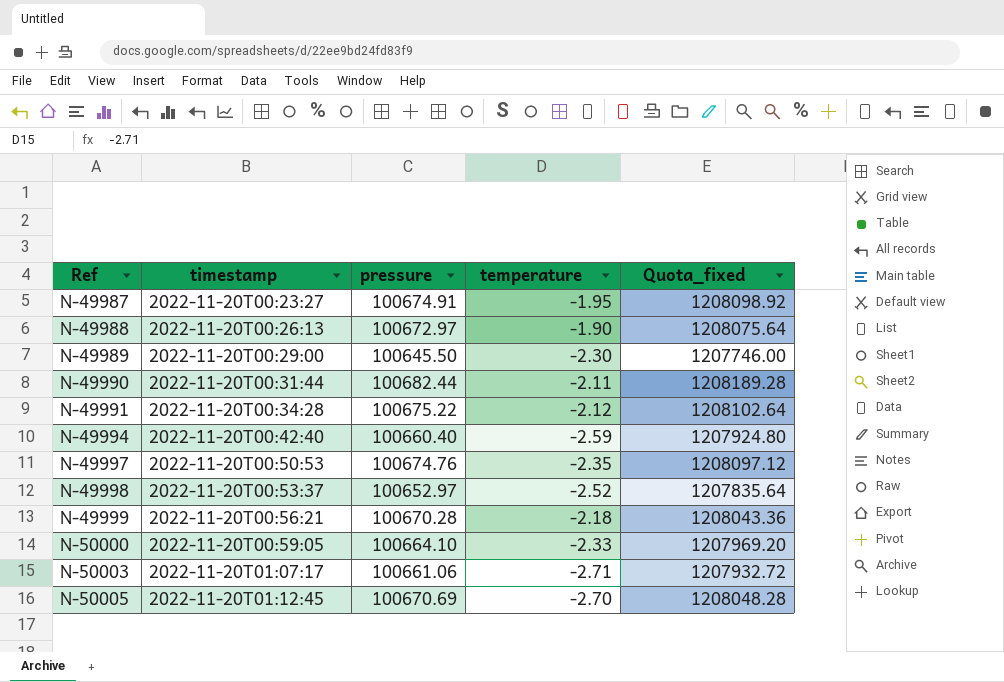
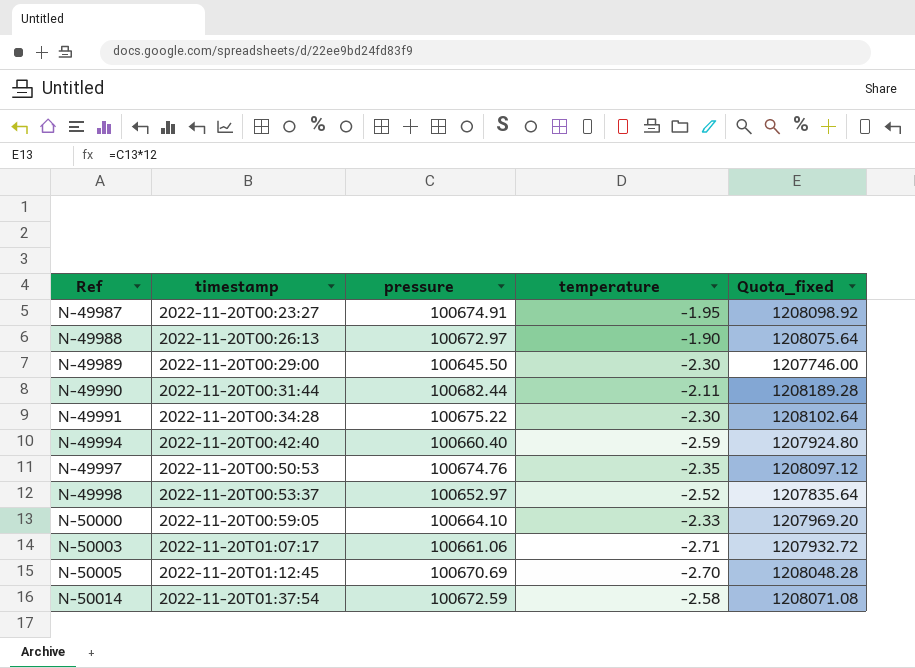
row N-49999: 2022-11-20T00:56:21 | 100670.28 | -2.18 | 1208043.36 -> none
N-49991 | temperature: -2.12 -> -2.30
row N-50014: none -> 2022-11-20T01:37:54 | 100672.59 | -2.58 | 1208071.08

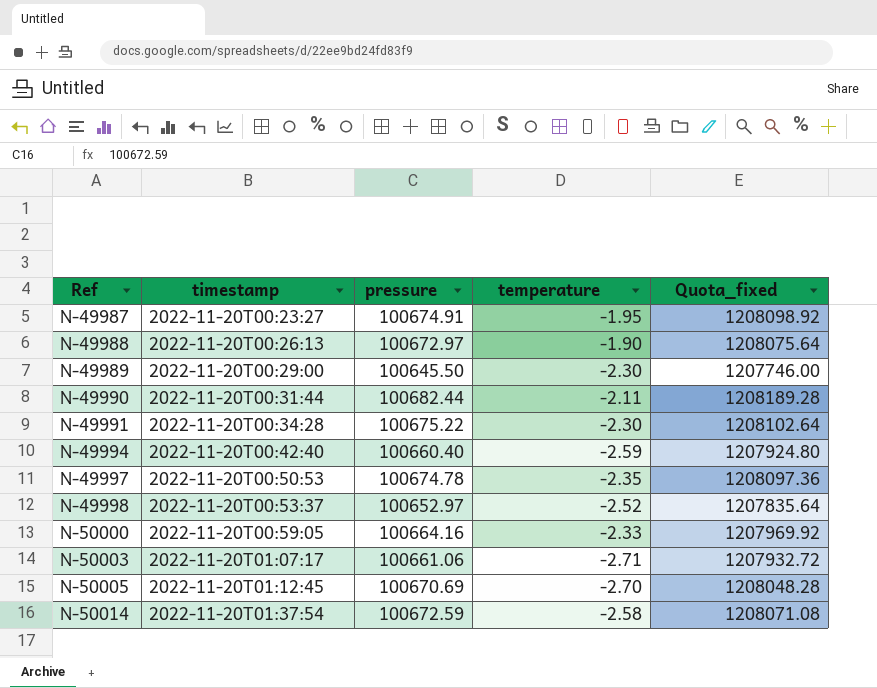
N-49997 | pressure: 100674.76 -> 100674.78
N-49997 | Quota_fixed: 1208097.12 -> 1208097.36
N-50000 | pressure: 100664.10 -> 100664.16
N-50000 | Quota_fixed: 1207969.20 -> 1207969.92

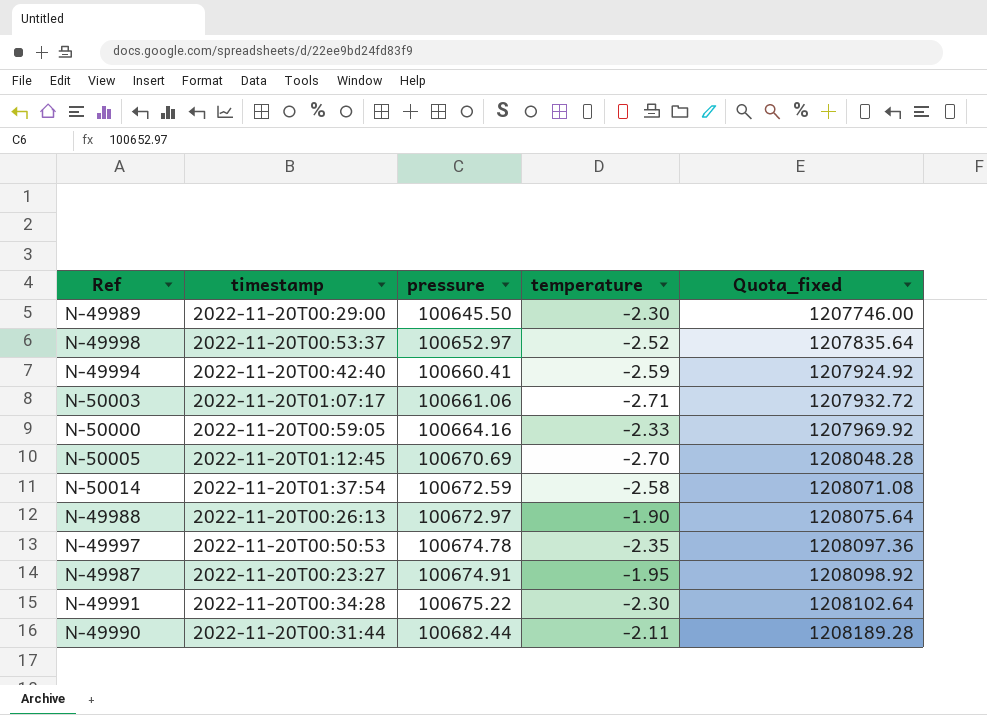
row order: Ref ascending -> pressure ascending
N-49994 | pressure: 100660.40 -> 100660.41
N-49994 | Quota_fixed: 1207924.80 -> 1207924.92

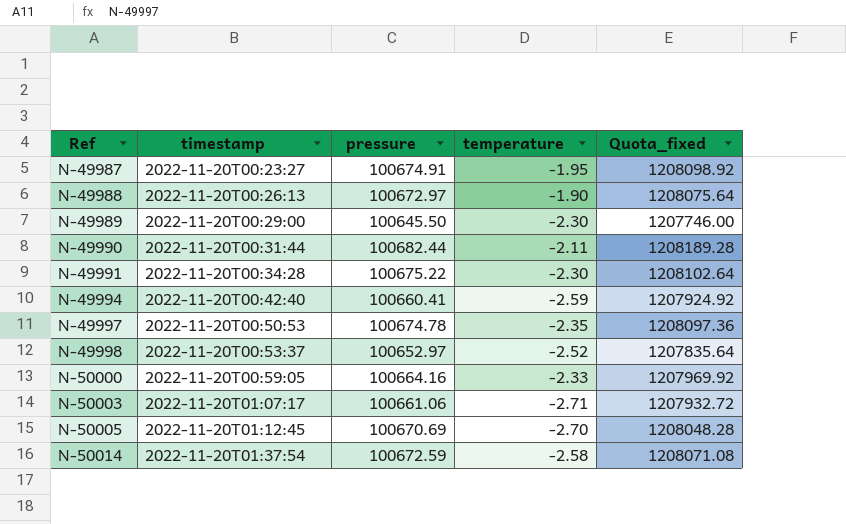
row order: pressure ascending -> Ref ascending

